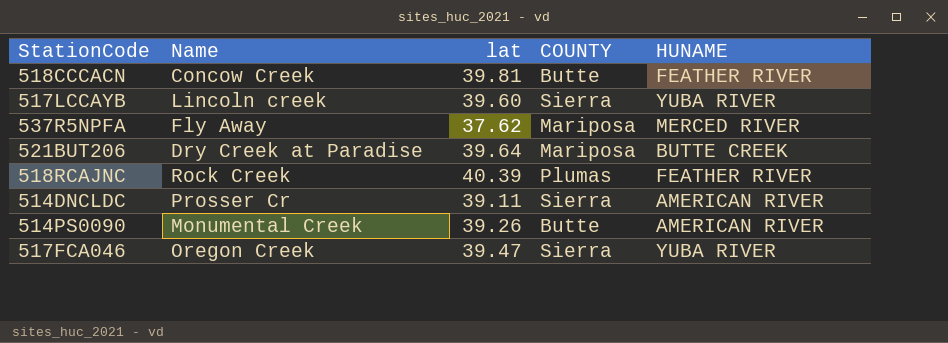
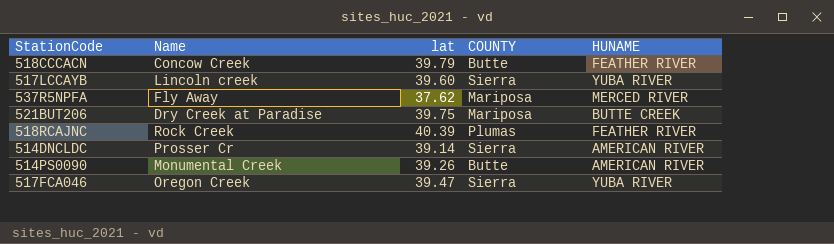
518CCCACN | lat: 39.81 -> 39.79
521BUT206 | lat: 39.64 -> 39.75
514DNCLDC | lat: 39.11 -> 39.14

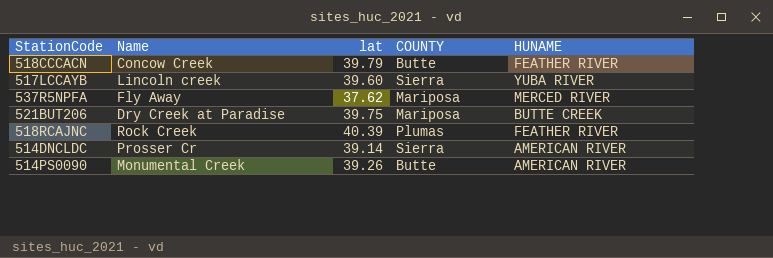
row 517FCA046: Oregon Creek | 39.47 | Sierra | YUBA RIVER -> none

